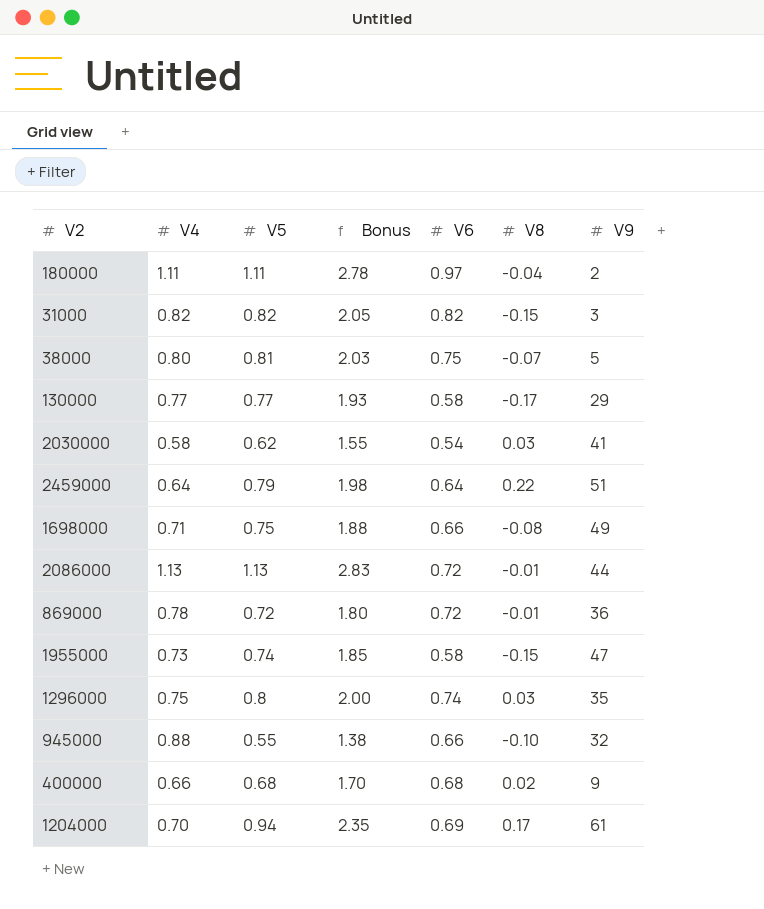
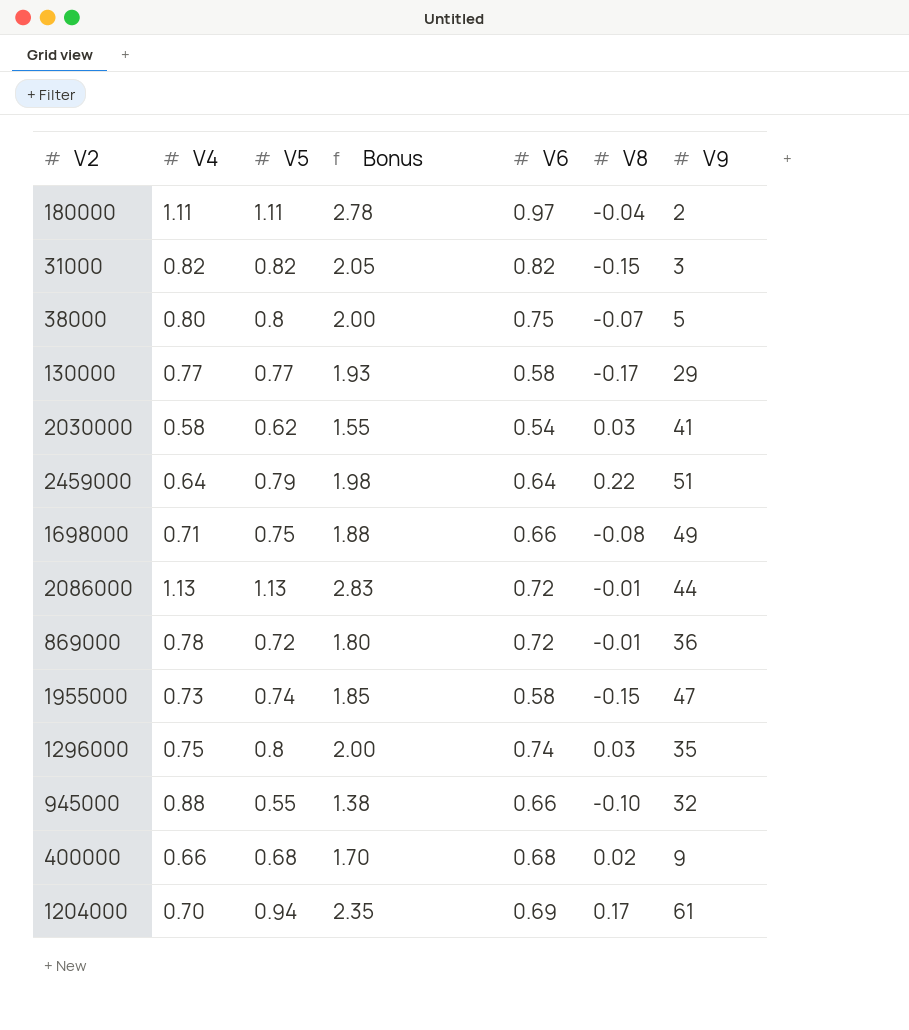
38000 | V5: 0.81 -> 0.8
38000 | Bonus: 2.03 -> 2.00

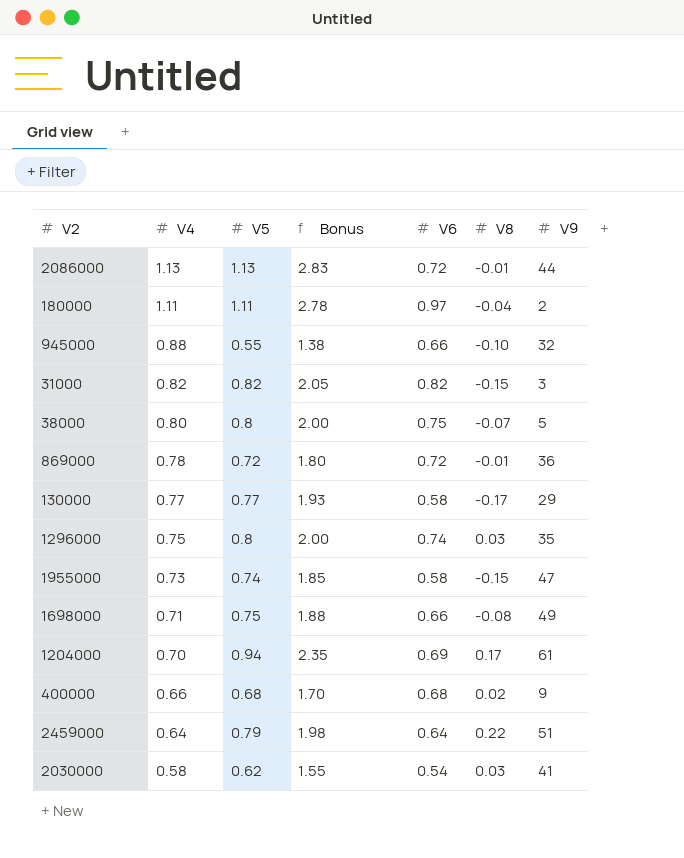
row order: none -> V4 descending

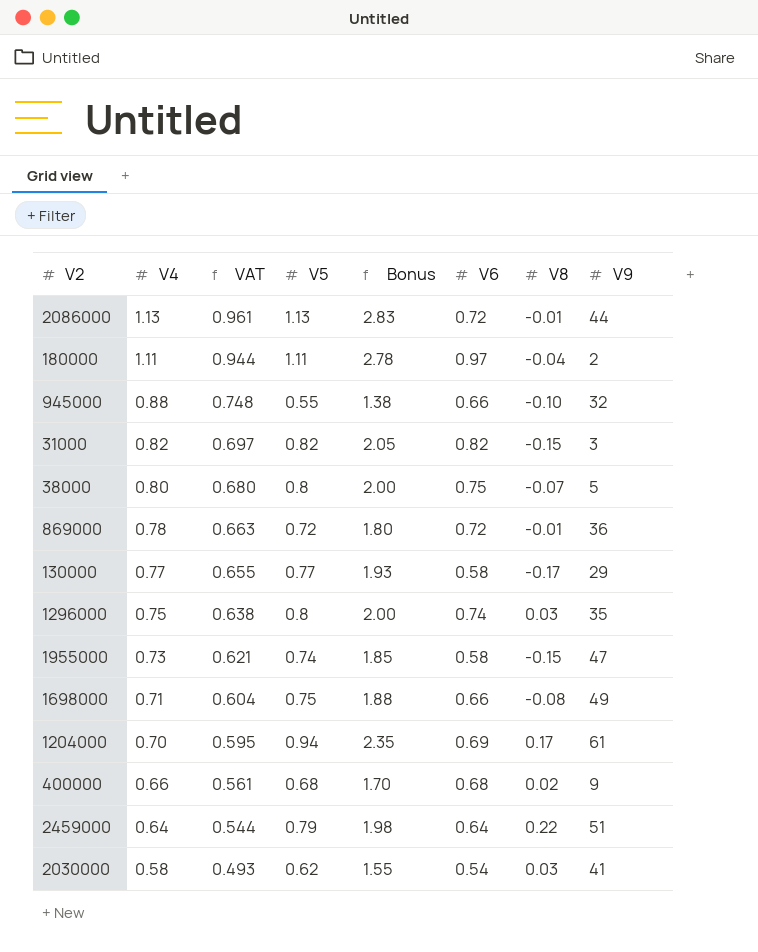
column VAT | formula: none -> [V4] * 0.85

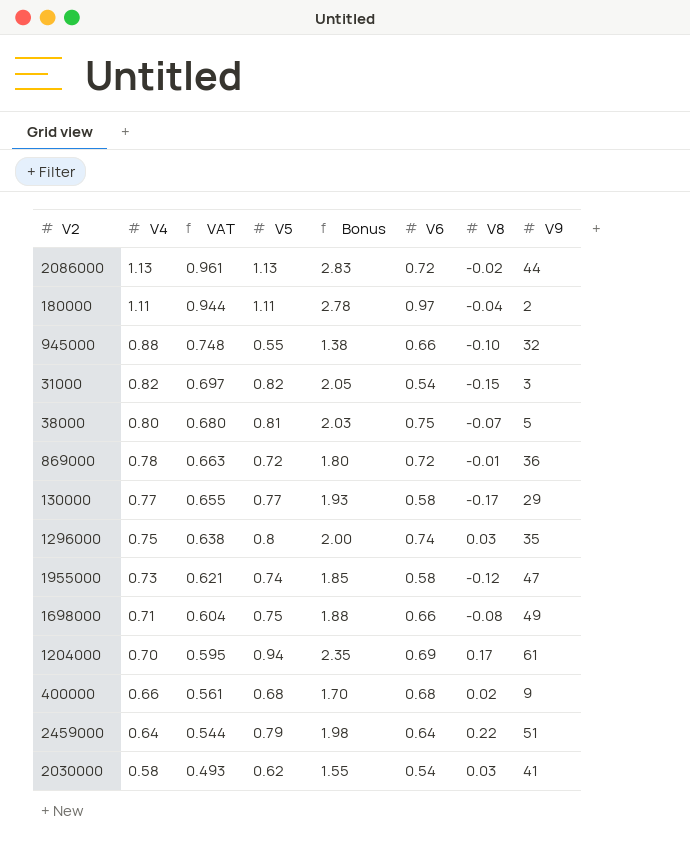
2086000 | V8: -0.01 -> -0.02
31000 | V6: 0.82 -> 0.54
38000 | V5: 0.8 -> 0.81
38000 | Bonus: 2.00 -> 2.03
1955000 | V8: -0.15 -> -0.12

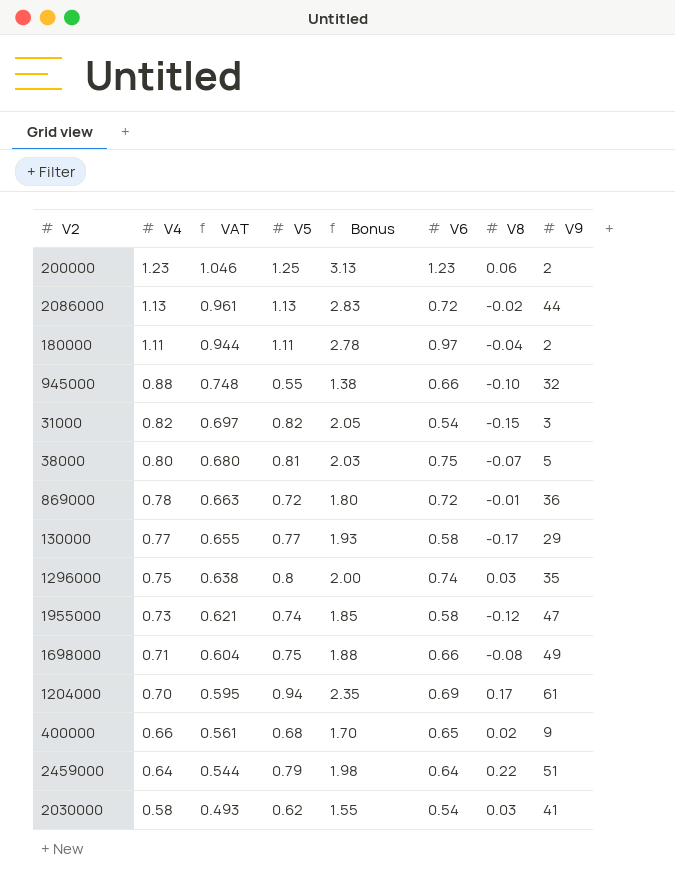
row 200000: none -> 1.23 | 1.046 | 1.25 | 3.13 | 1.23 | 0.06 | 2
400000 | V6: 0.68 -> 0.65

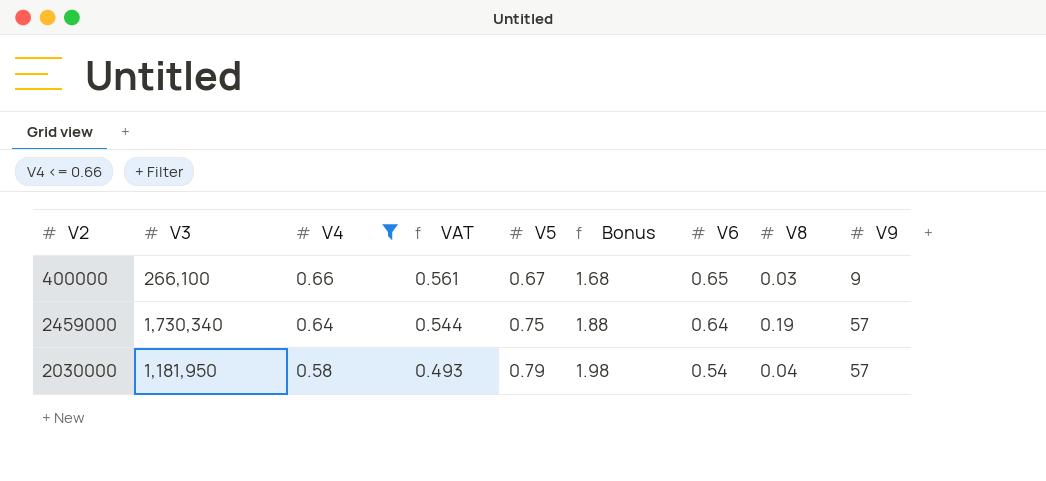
filter: none -> V4 <= 0.66
column V3 | position: none -> 2
400000 | V5: 0.68 -> 0.67
400000 | Bonus: 1.70 -> 1.68
400000 | V8: 0.02 -> 0.03
2459000 | V5: 0.79 -> 0.75
2459000 | Bonus: 1.98 -> 1.88
2459000 | V8: 0.22 -> 0.19
2459000 | V9: 51 -> 57
2030000 | V5: 0.62 -> 0.79
2030000 | Bonus: 1.55 -> 1.98
2030000 | V8: 0.03 -> 0.04
2030000 | V9: 41 -> 57

